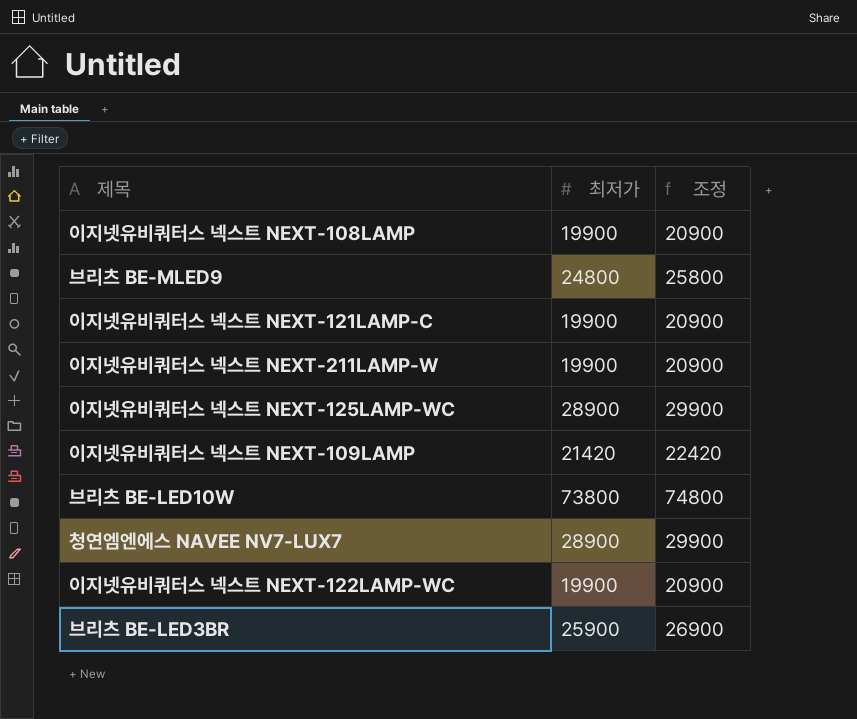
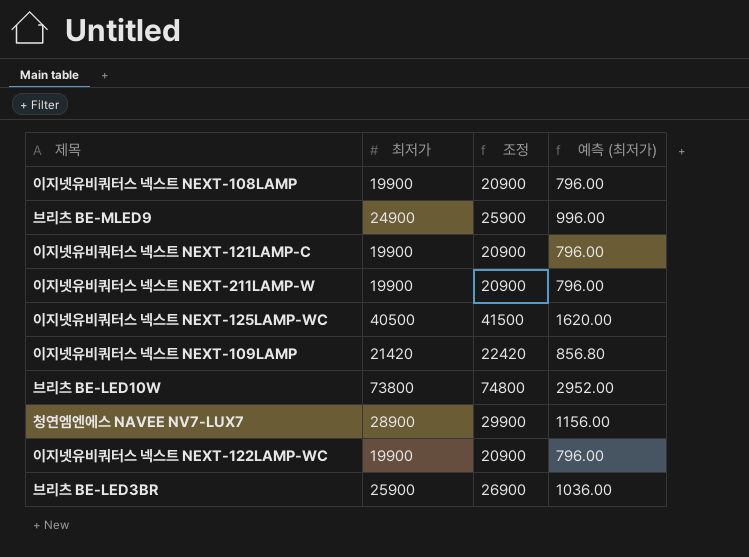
column 예측 (최저가) | formula: none -> [최저가] * 0.04
브리츠 BE-MLED9 | 최저가: 24800 -> 24900
브리츠 BE-MLED9 | 조정: 25800 -> 25900
이지넷유비쿼터스 넥스트 NEXT-125LAMP-WC | 최저가: 28900 -> 40500
이지넷유비쿼터스 넥스트 NEXT-125LAMP-WC | 조정: 29900 -> 41500

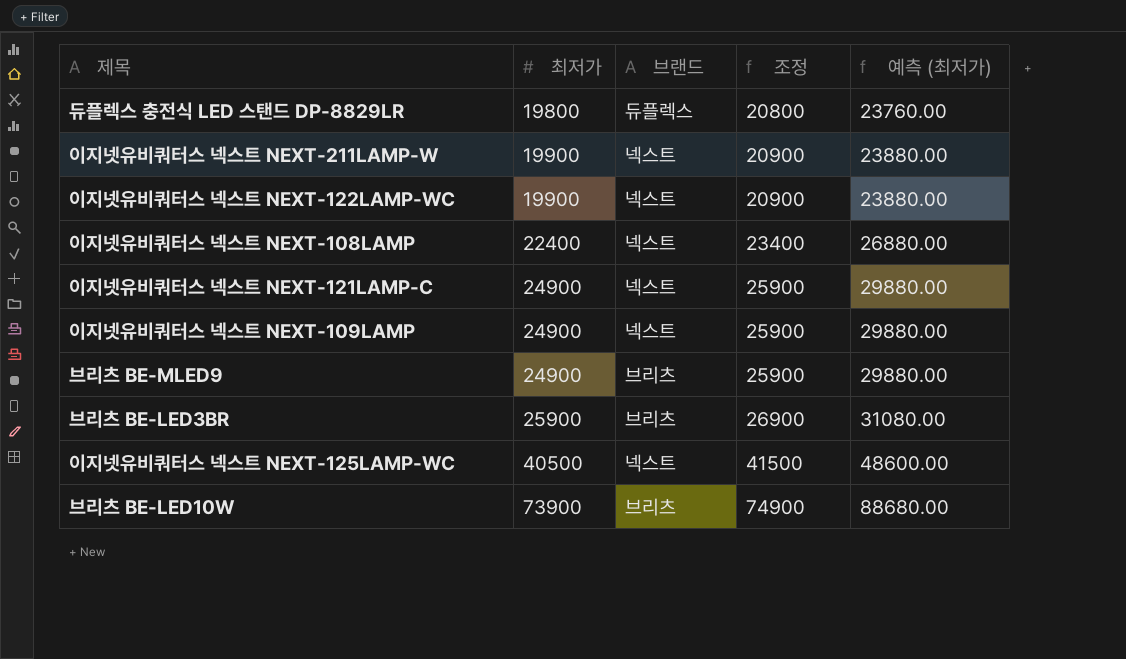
row order: none -> 최저가 ascending
column 브랜드 | position: none -> 3
column 예측 (최저가) | formula: [최저가] * 0.04 -> [최저가] * 1.2
row 청연엠엔에스 NAVEE NV7-LUX7: 28900 | 29900 | 1156.00 -> none
row 듀플렉스 충전식 LED 스탠드 DP-8829LR: none -> 19800 | 듀플렉스 | 20800 | 23760.00
이지넷유비쿼터스 넥스트 NEXT-108LAMP | 최저가: 19900 -> 22400
이지넷유비쿼터스 넥스트 NEXT-108LAMP | 조정: 20900 -> 23400
이지넷유비쿼터스 넥스트 NEXT-121LAMP-C | 최저가: 19900 -> 24900
이지넷유비쿼터스 넥스트 NEXT-121LAMP-C | 조정: 20900 -> 25900
이지넷유비쿼터스 넥스트 NEXT-109LAMP | 최저가: 21420 -> 24900
이지넷유비쿼터스 넥스트 NEXT-109LAMP | 조정: 22420 -> 25900
브리츠 BE-LED10W | 최저가: 73800 -> 73900
브리츠 BE-LED10W | 조정: 74800 -> 74900

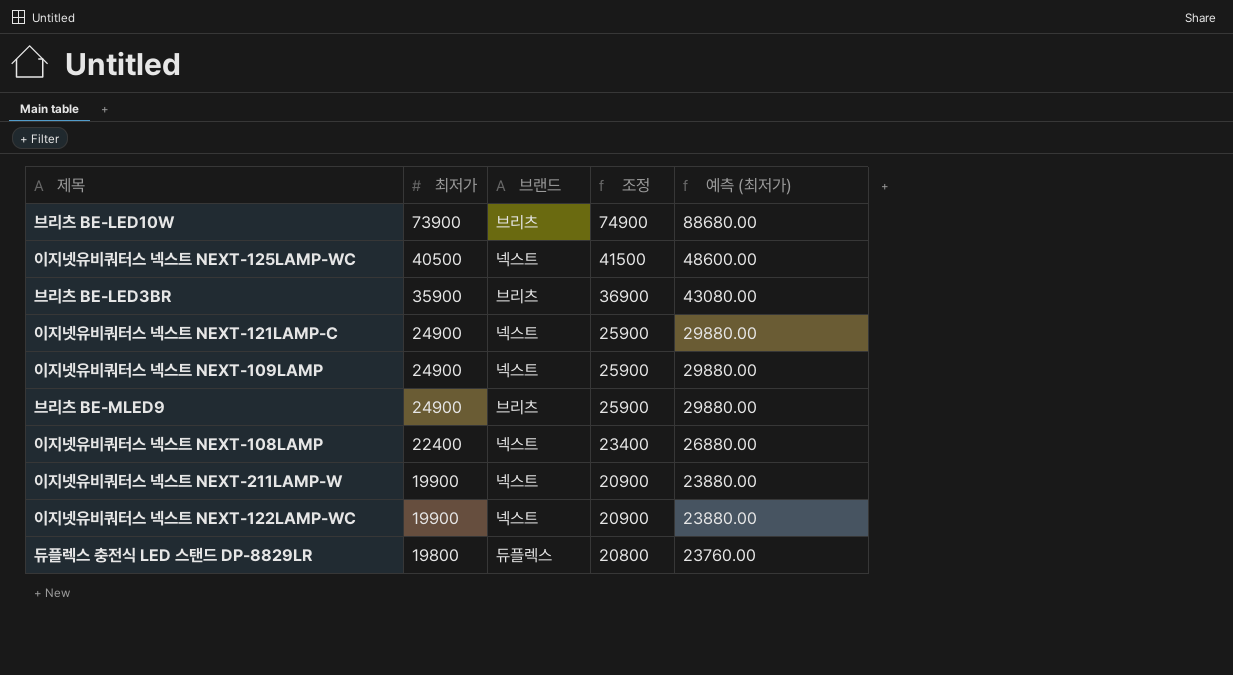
row order: 최저가 ascending -> 최저가 descending
브리츠 BE-LED3BR | 최저가: 25900 -> 35900
브리츠 BE-LED3BR | 조정: 26900 -> 36900
브리츠 BE-LED3BR | 예측 (최저가): 31080.00 -> 43080.00

